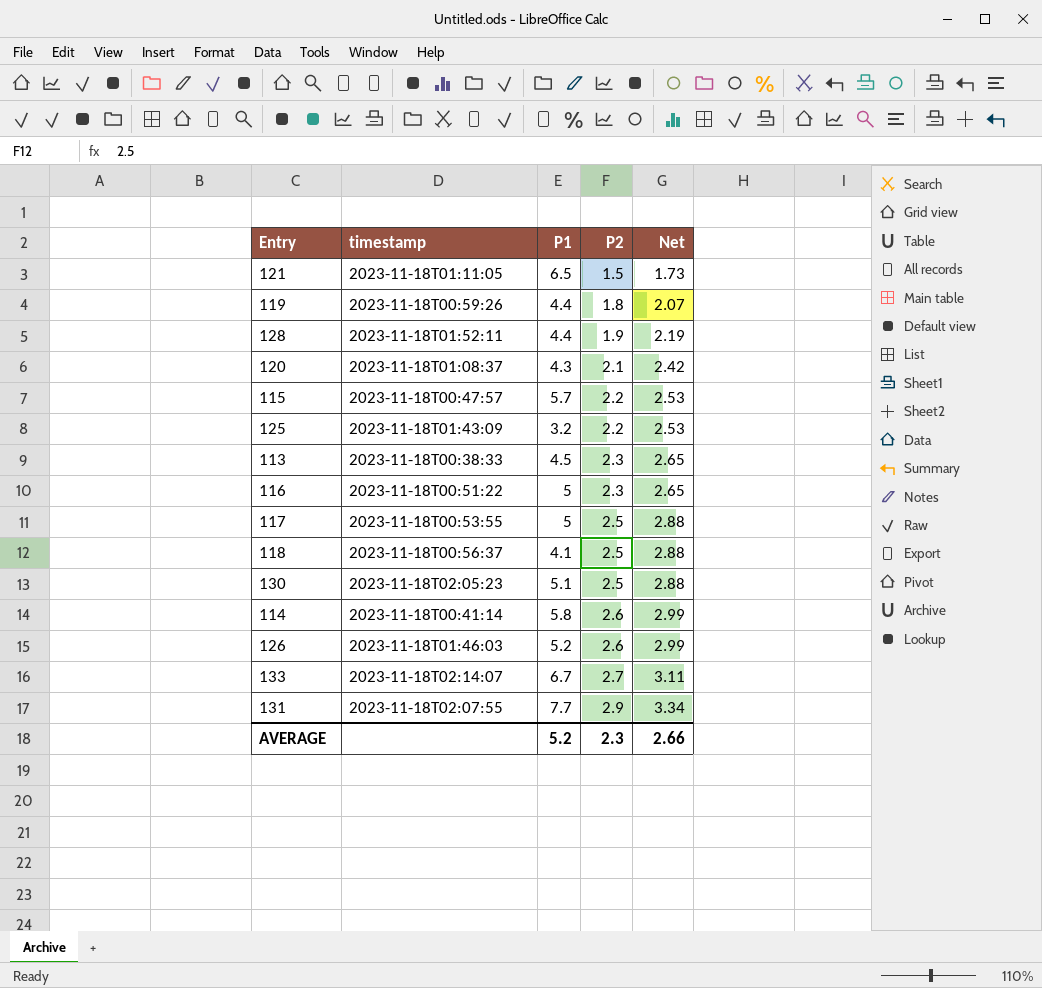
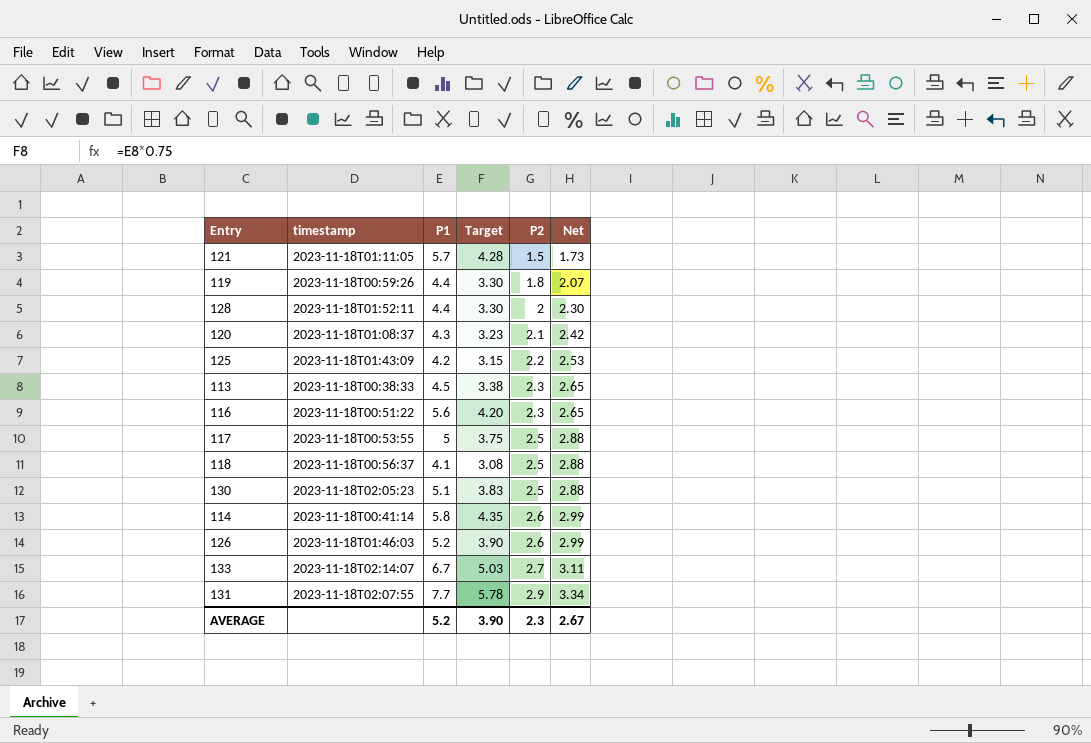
column Target | formula: none -> [P1] * 0.75
row 115: 2023-11-18T00:47:57 | 5.7 | 2.2 | 2.53 -> none
121 | P1: 6.5 -> 5.7
128 | P2: 1.9 -> 2
128 | Net: 2.19 -> 2.30
125 | P1: 3.2 -> 4.2
116 | P1: 5 -> 5.6
AVERAGE | Net: 2.66 -> 2.67

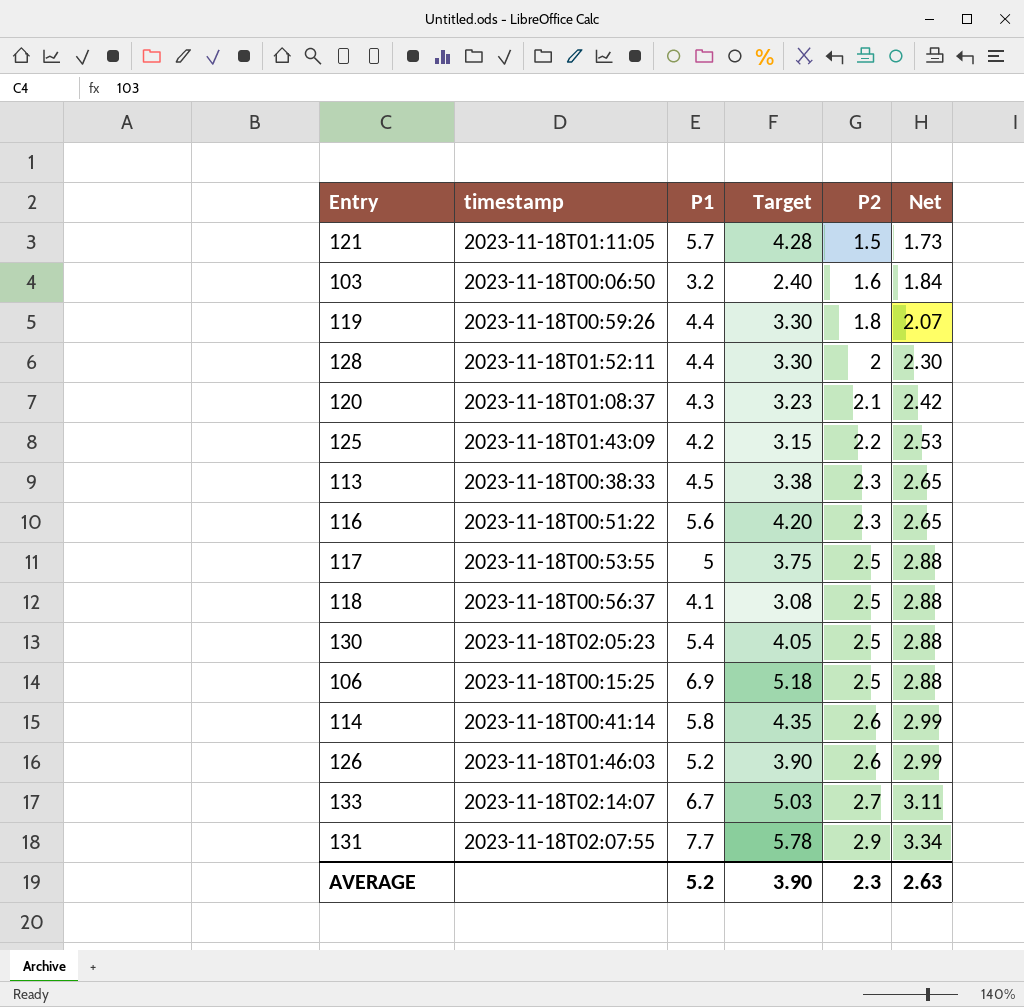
row 103: none -> 2023-11-18T00:06:50 | 3.2 | 2.40 | 1.6 | 1.84
130 | P1: 5.1 -> 5.4
130 | Target: 3.83 -> 4.05
row 106: none -> 2023-11-18T00:15:25 | 6.9 | 5.18 | 2.5 | 2.88
AVERAGE | Net: 2.67 -> 2.63

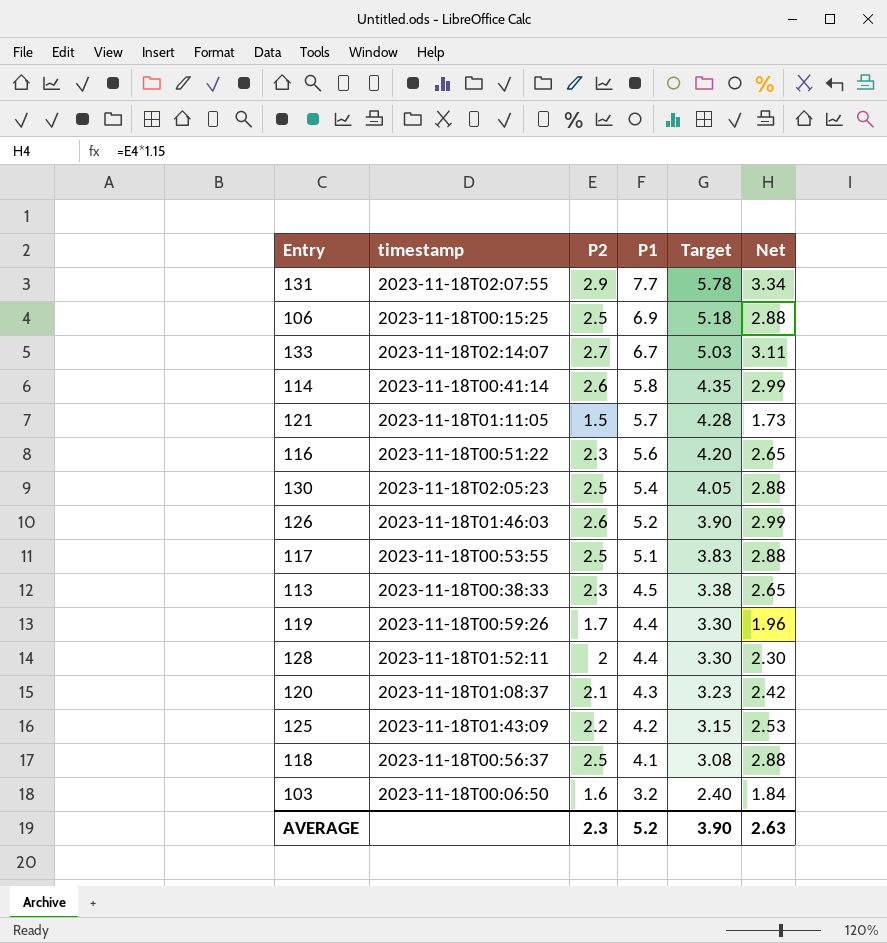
row order: P2 ascending -> P1 descending
column P2 | position: 5 -> 3
117 | P1: 5 -> 5.1
117 | Target: 3.75 -> 3.83
119 | P2: 1.8 -> 1.7
119 | Net: 2.07 -> 1.96

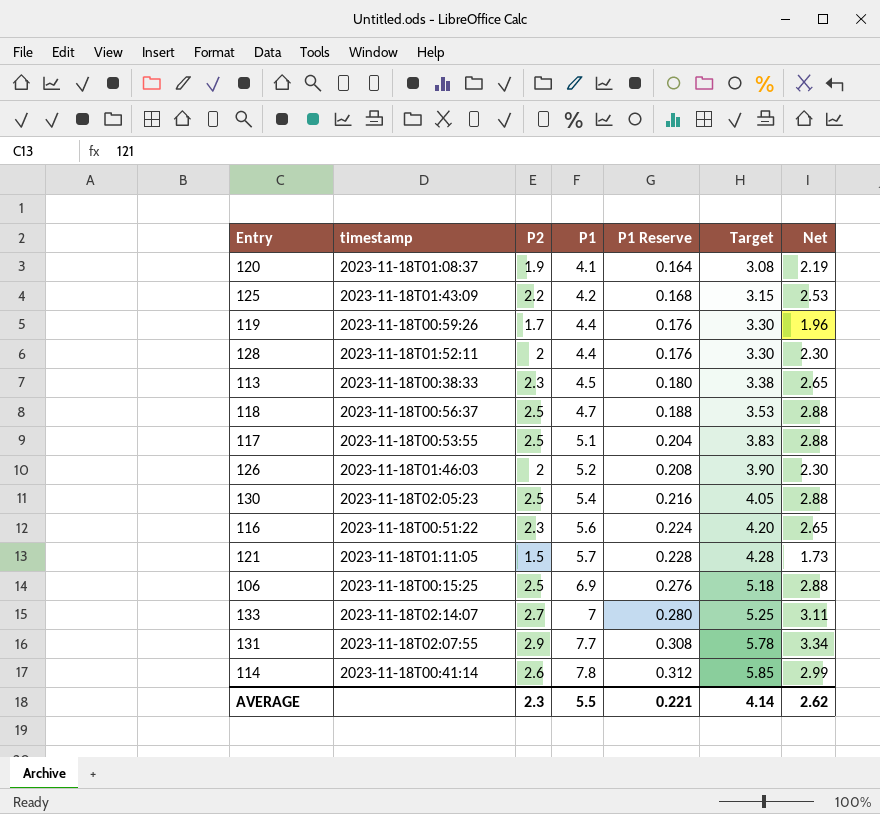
row order: P1 descending -> P1 ascending
column P1 Reserve | formula: none -> [P1] * 0.04
row 103: 2023-11-18T00:06:50 | 1.6 | 3.2 | 2.40 | 1.84 -> none
120 | P2: 2.1 -> 1.9
120 | P1: 4.3 -> 4.1
120 | Target: 3.23 -> 3.08
120 | Net: 2.42 -> 2.19
118 | P1: 4.1 -> 4.7
118 | Target: 3.08 -> 3.53
126 | P2: 2.6 -> 2
126 | Net: 2.99 -> 2.30
133 | P1: 6.7 -> 7
133 | Target: 5.03 -> 5.25
114 | P1: 5.8 -> 7.8
114 | Target: 4.35 -> 5.85
AVERAGE | P1: 5.2 -> 5.5
AVERAGE | Target: 3.90 -> 4.14
AVERAGE | Net: 2.63 -> 2.62

